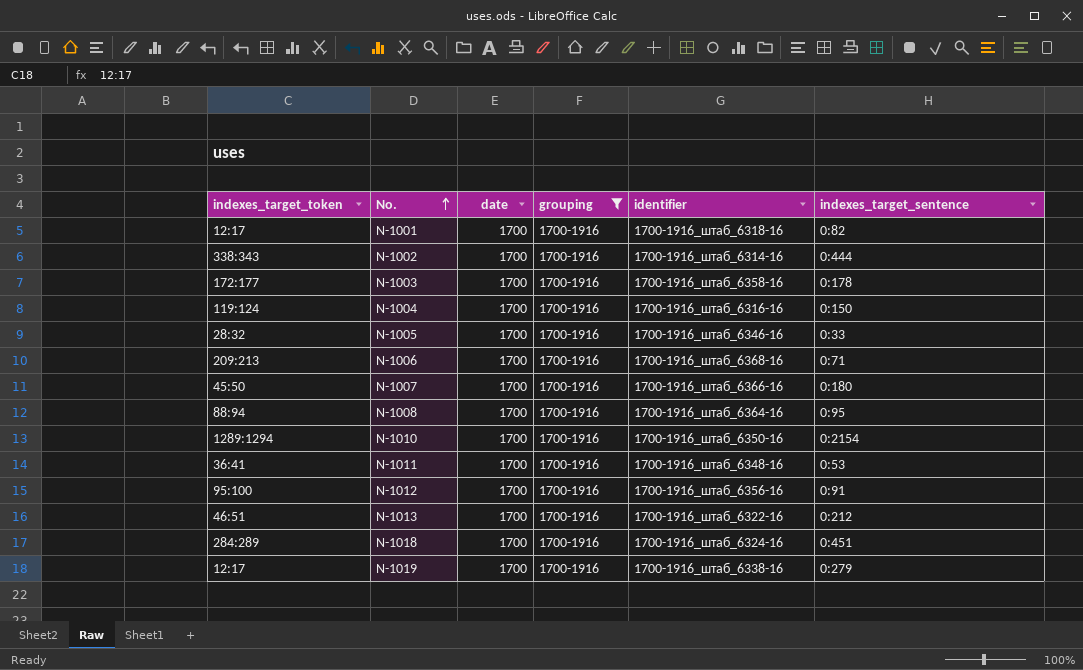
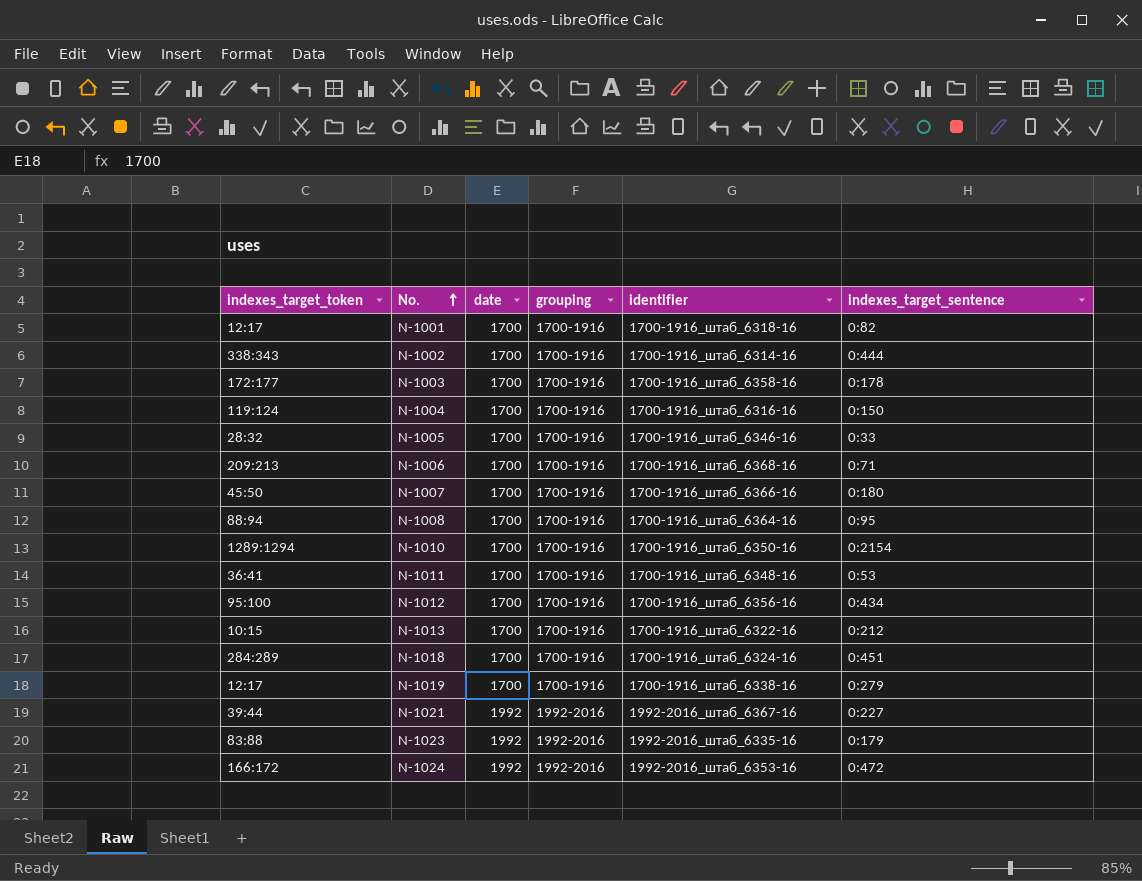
filter: grouping = 1700-1916 -> none
N-1012 | indexes_target_sentence: 0:91 -> 0:434
N-1013 | indexes_target_token: 46:51 -> 10:15

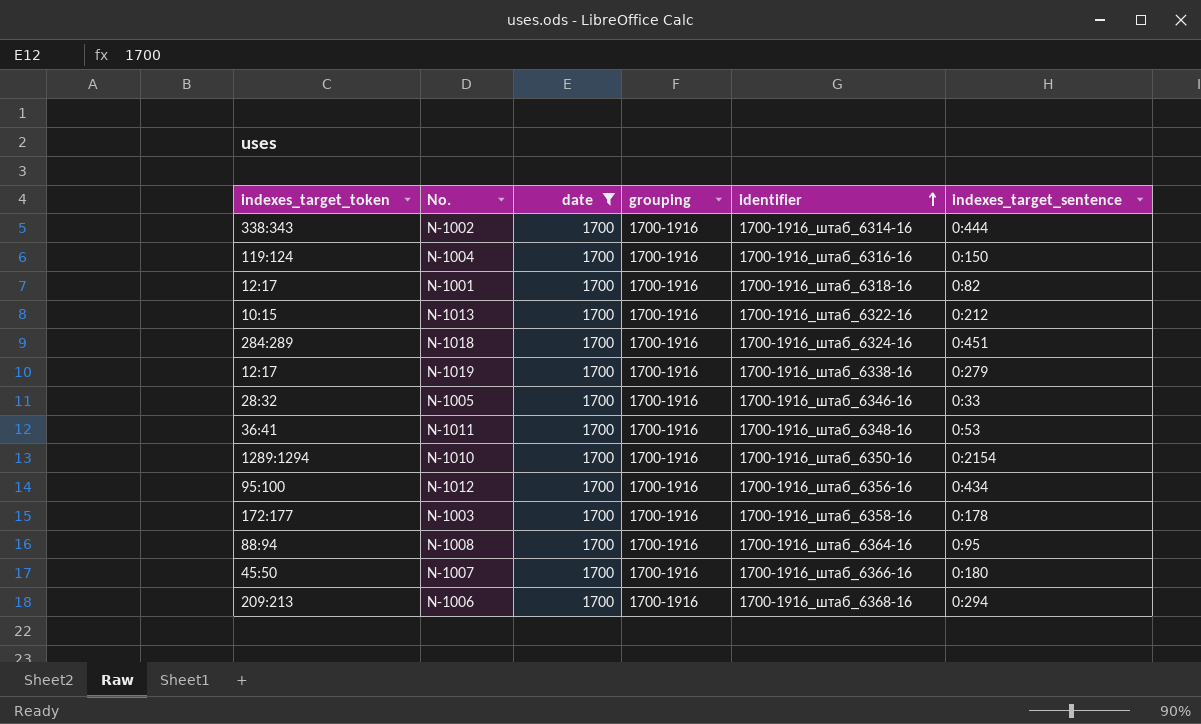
filter: none -> date = 1700
row order: No. ascending -> identifier ascending
N-1006 | indexes_target_sentence: 0:71 -> 0:294

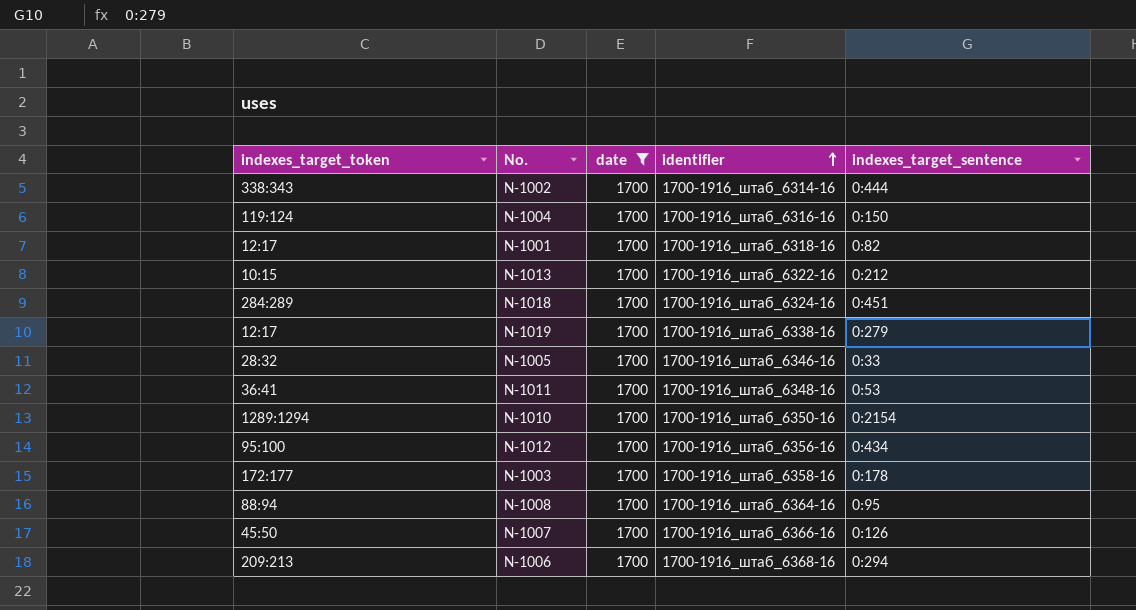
column grouping | position: 4 -> none
N-1007 | indexes_target_sentence: 0:180 -> 0:126

